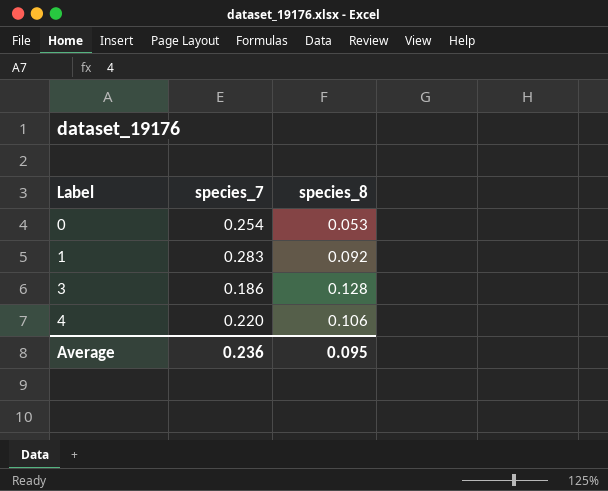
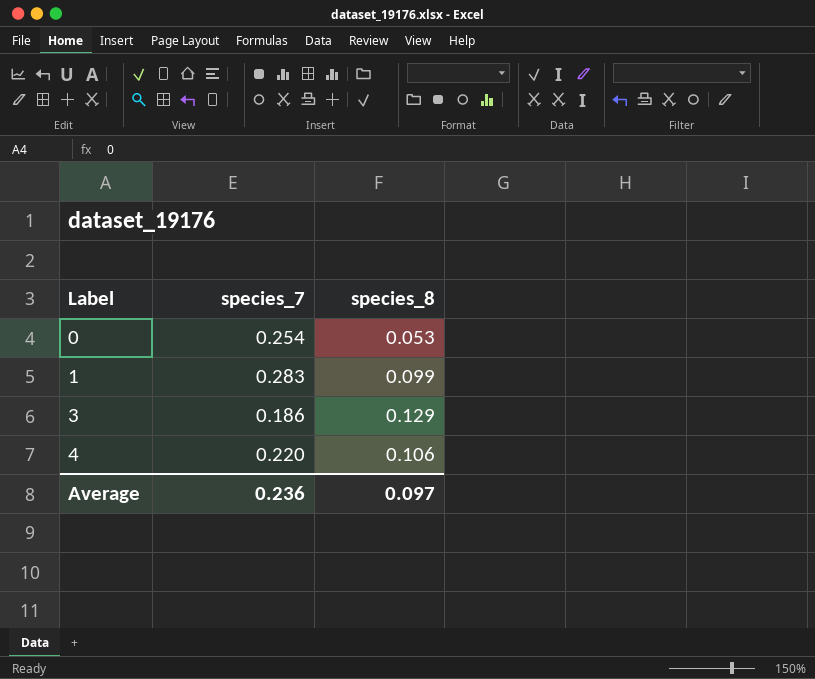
1 | species_8: 0.092 -> 0.099
3 | species_8: 0.128 -> 0.129
Average | species_8: 0.095 -> 0.097

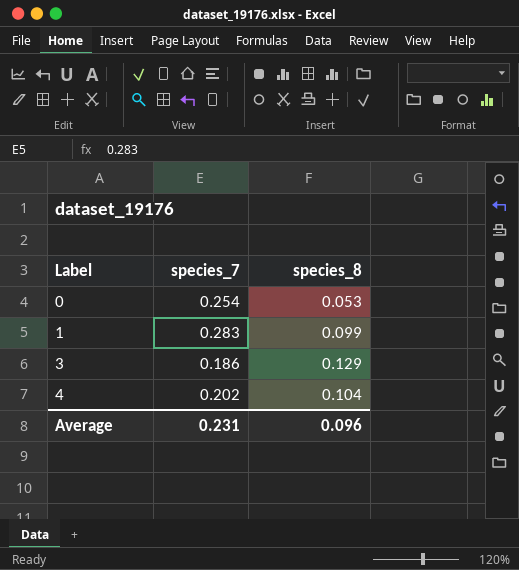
4 | species_7: 0.220 -> 0.202
4 | species_8: 0.106 -> 0.104
Average | species_7: 0.236 -> 0.231
Average | species_8: 0.097 -> 0.096

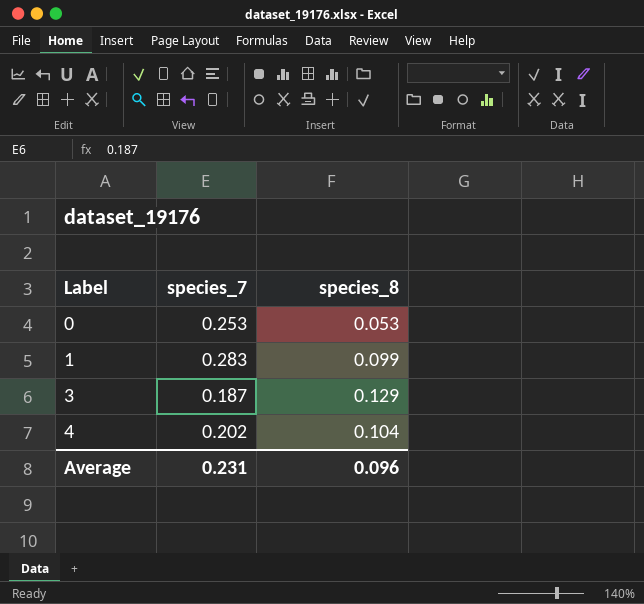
0 | species_7: 0.254 -> 0.253
3 | species_7: 0.186 -> 0.187

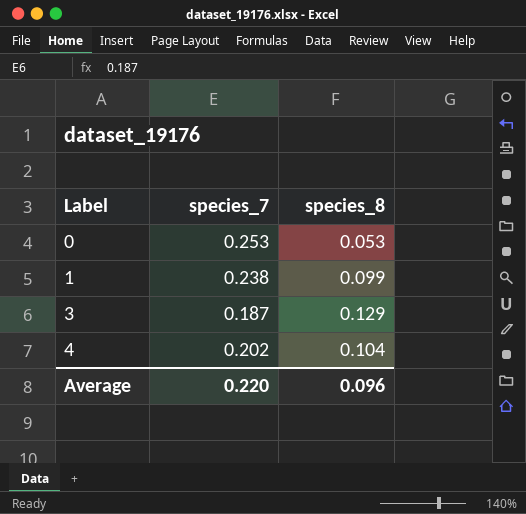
1 | species_7: 0.283 -> 0.238
Average | species_7: 0.231 -> 0.220

